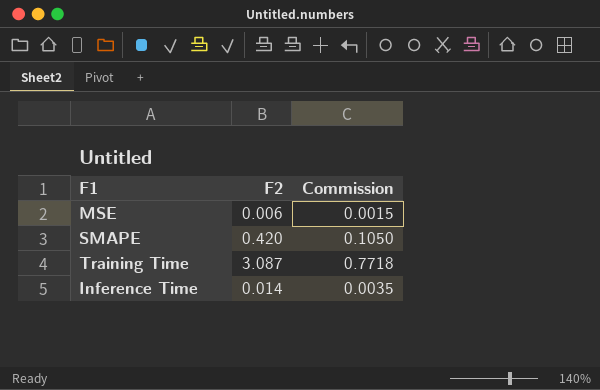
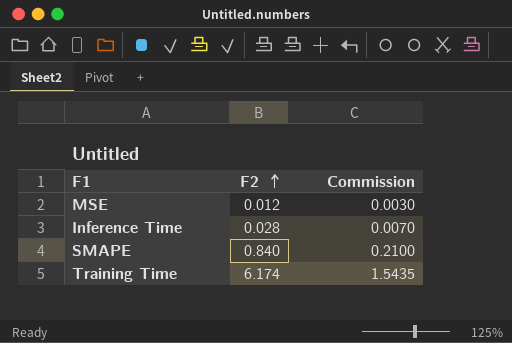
row order: none -> F2 ascending
MSE | F2: 0.006 -> 0.012
MSE | Commission: 0.0015 -> 0.0030
Inference Time | F2: 0.014 -> 0.028
Inference Time | Commission: 0.0035 -> 0.0070
SMAPE | F2: 0.420 -> 0.840
SMAPE | Commission: 0.1050 -> 0.2100
Training Time | F2: 3.087 -> 6.174
Training Time | Commission: 0.7718 -> 1.5435

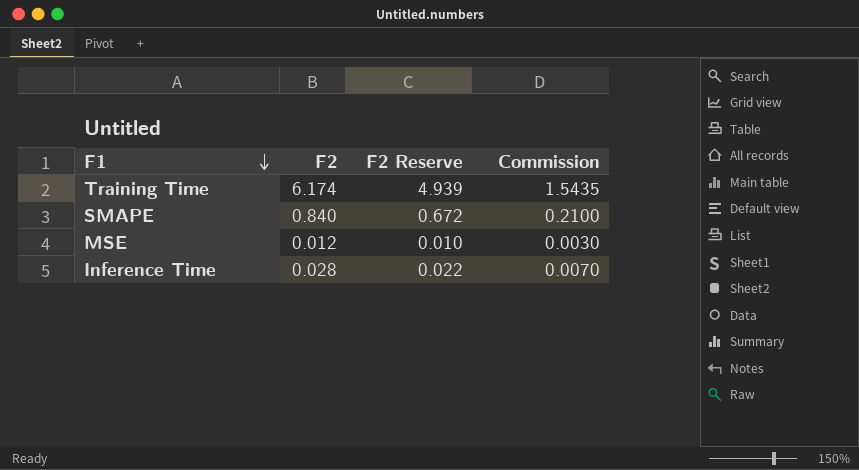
row order: F2 ascending -> F1 descending
column F2 Reserve | formula: none -> [F2] * 0.8

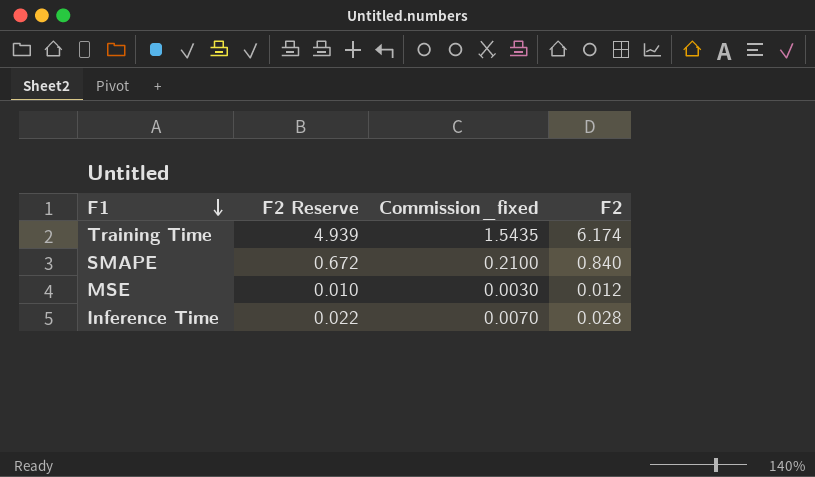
column name: Commission -> Commission_fixed
column F2 | position: 2 -> 4

